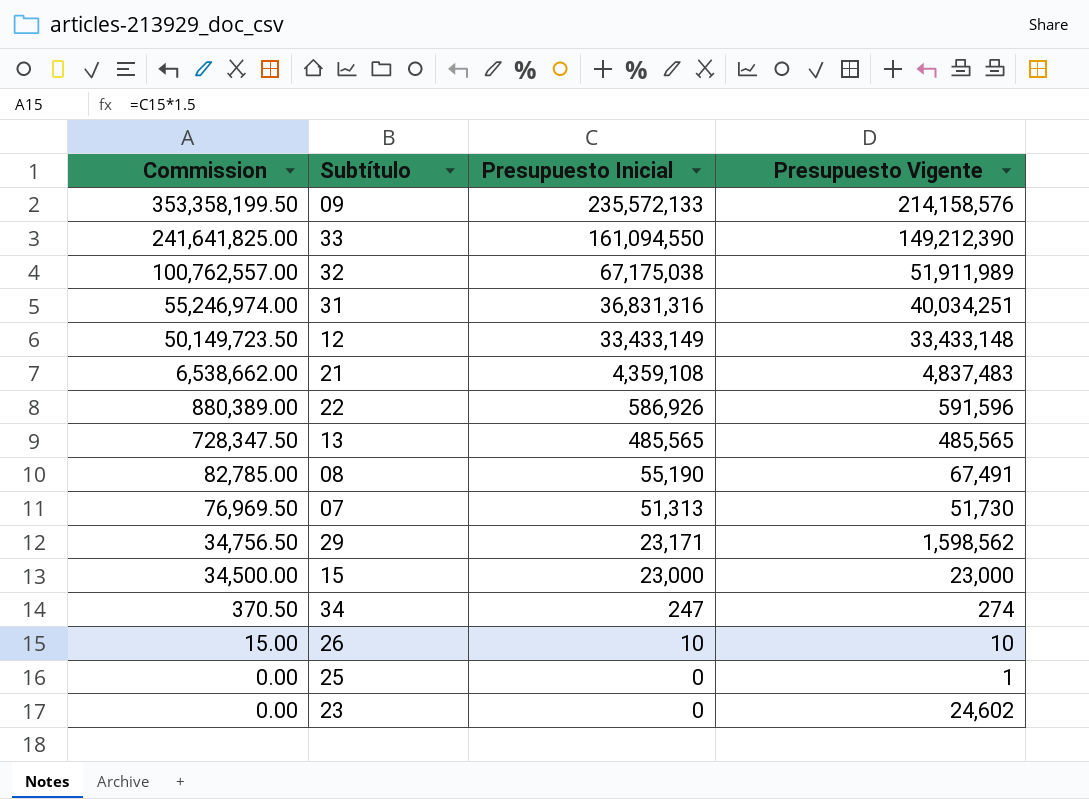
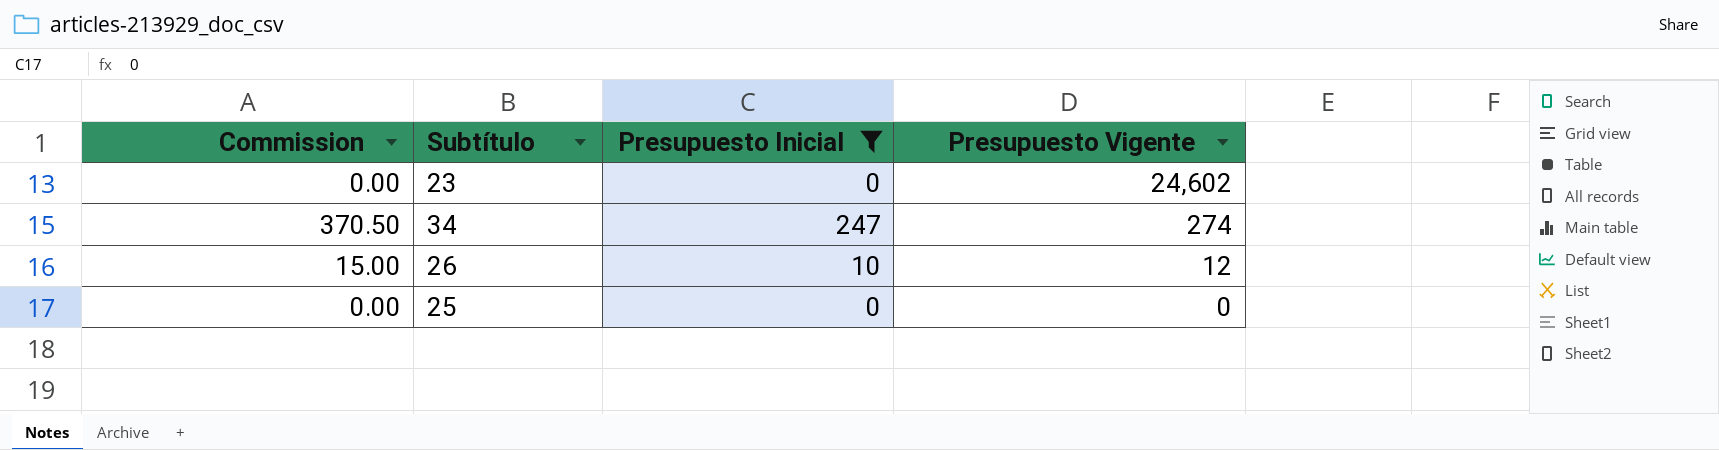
filter: none -> Presupuesto Inicial <= 247
row order: Commission descending -> Presupuesto Vigente descending
26 | Presupuesto Vigente: 10 -> 12
25 | Presupuesto Vigente: 1 -> 0

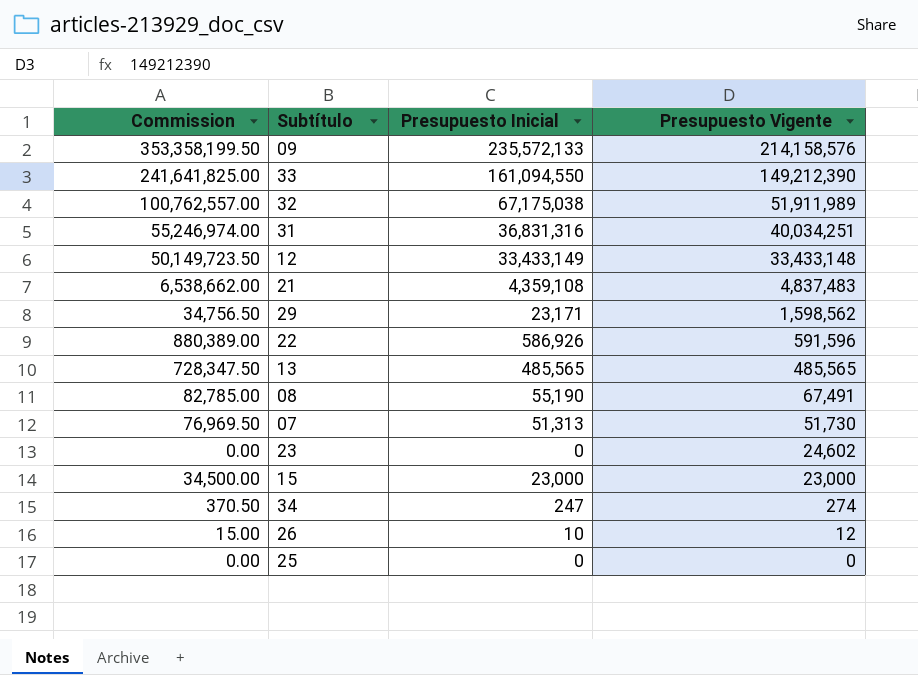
filter: Presupuesto Inicial <= 247 -> none

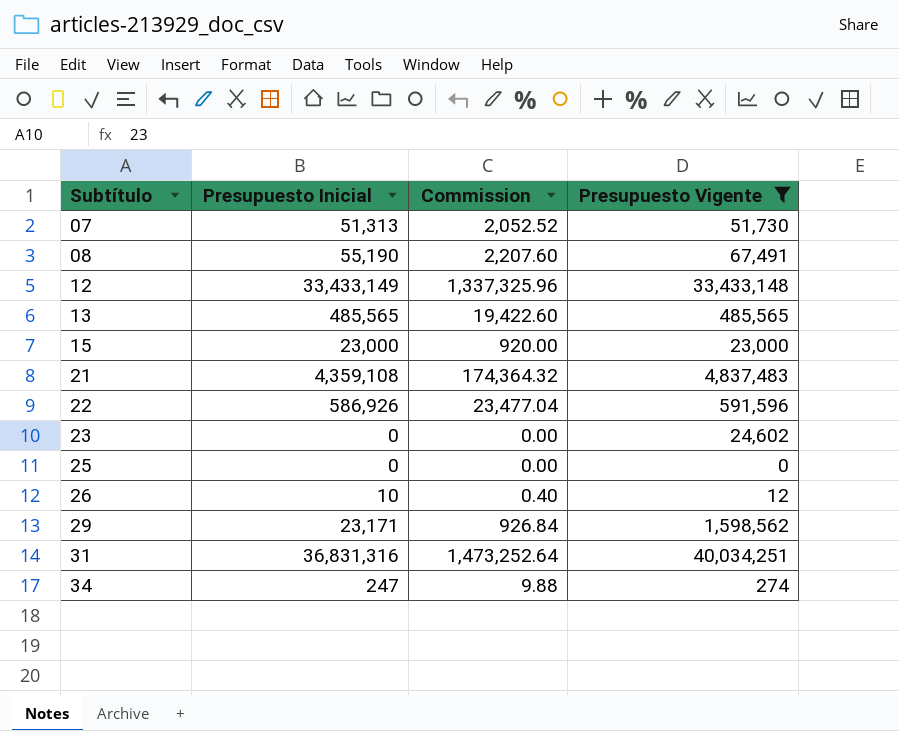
filter: none -> Presupuesto Vigente <= 40,034,251
row order: Presupuesto Vigente descending -> Subtítulo ascending
column Commission | formula: [Presupuesto Inicial] * 1.5 -> [Presupuesto Inicial] * 0.04
column Commission | position: 1 -> 3

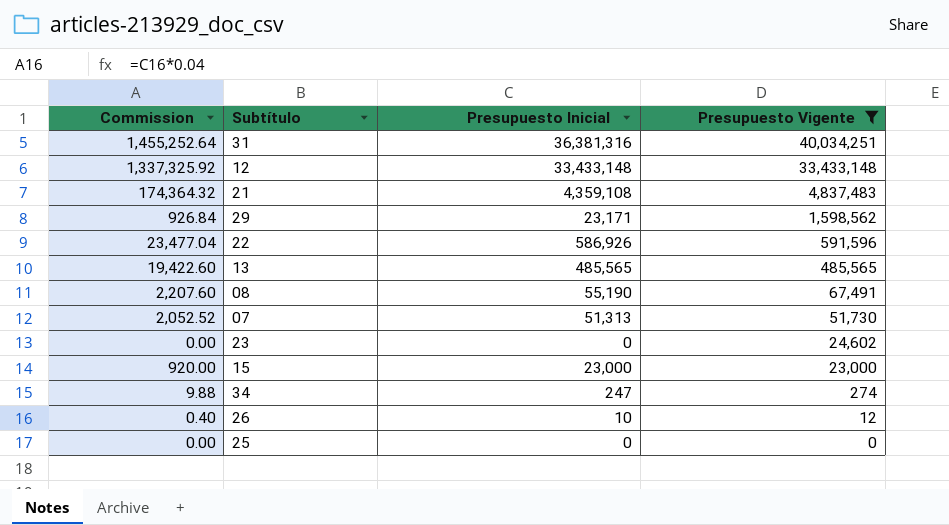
row order: Subtítulo ascending -> Presupuesto Vigente descending
column Commission | position: 3 -> 1
31 | Commission: 1,473,252.64 -> 1,455,252.64
31 | Presupuesto Inicial: 36,831,316 -> 36,381,316
12 | Commission: 1,337,325.96 -> 1,337,325.92
12 | Presupuesto Inicial: 33,433,149 -> 33,433,148

